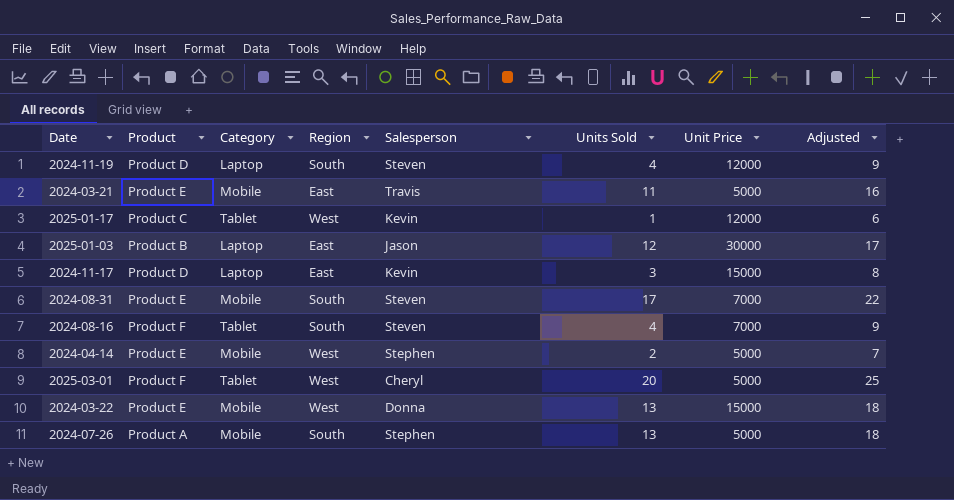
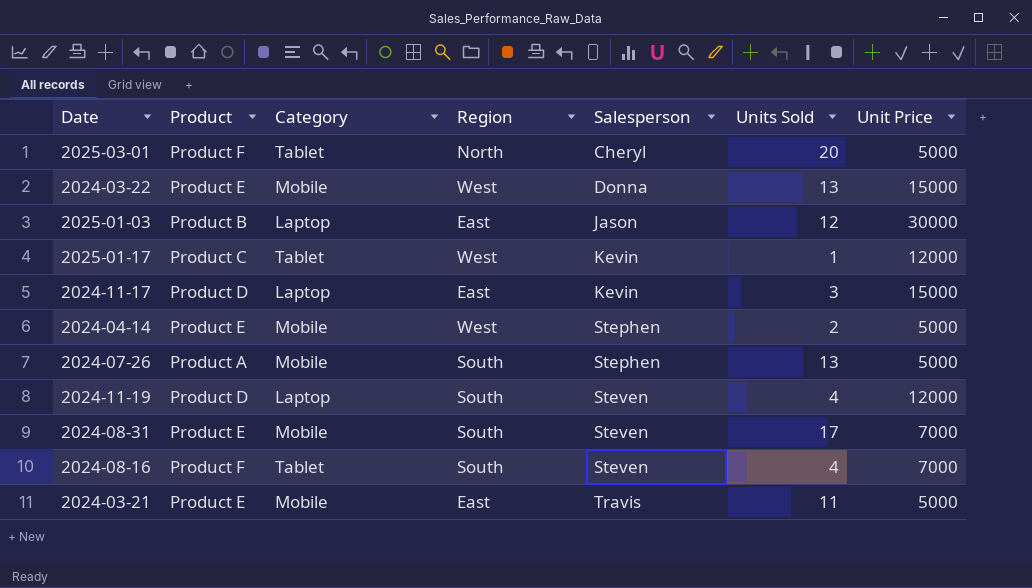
row order: none -> Salesperson ascending
column Adjusted | formula: [Units Sold] + 5 -> none
2025-03-01 | Region: West -> North

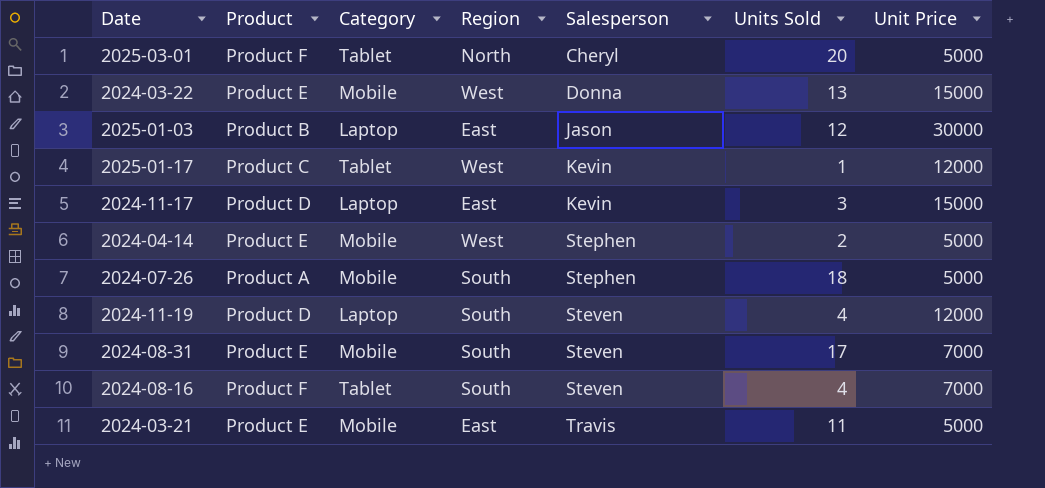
2024-07-26 | Units Sold: 13 -> 18

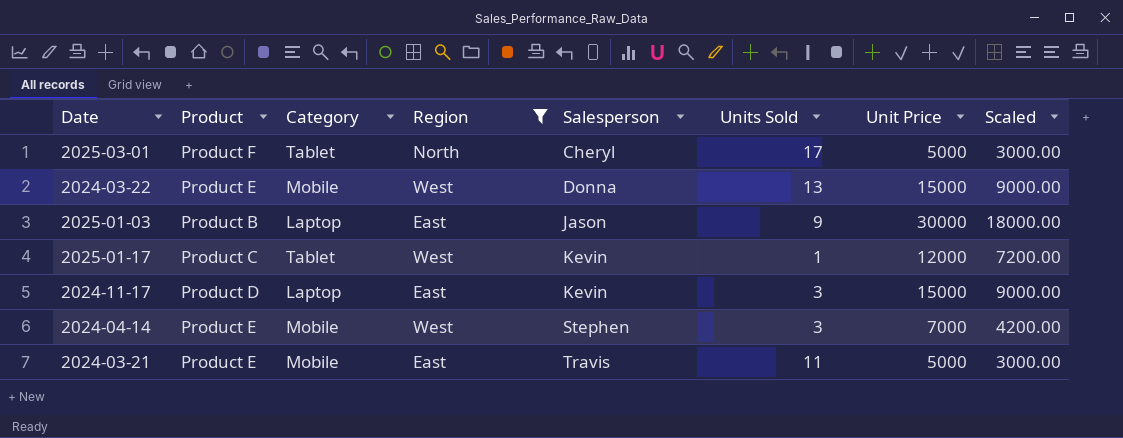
filter: none -> Region != South
column Scaled | formula: none -> [Unit Price] * 0.6
2025-03-01 | Units Sold: 20 -> 17
2025-01-03 | Units Sold: 12 -> 9
2024-04-14 | Units Sold: 2 -> 3
2024-04-14 | Unit Price: 5000 -> 7000

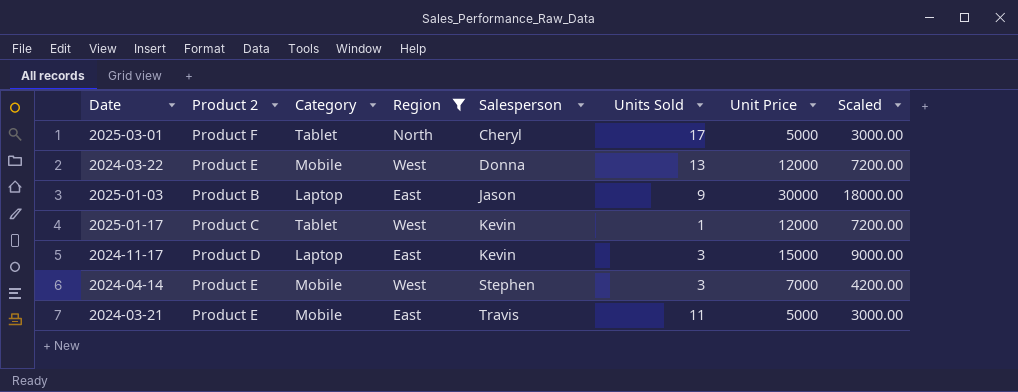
column name: Product -> Product 2
2024-03-22 | Unit Price: 15000 -> 12000
2024-03-22 | Scaled: 9000.00 -> 7200.00

